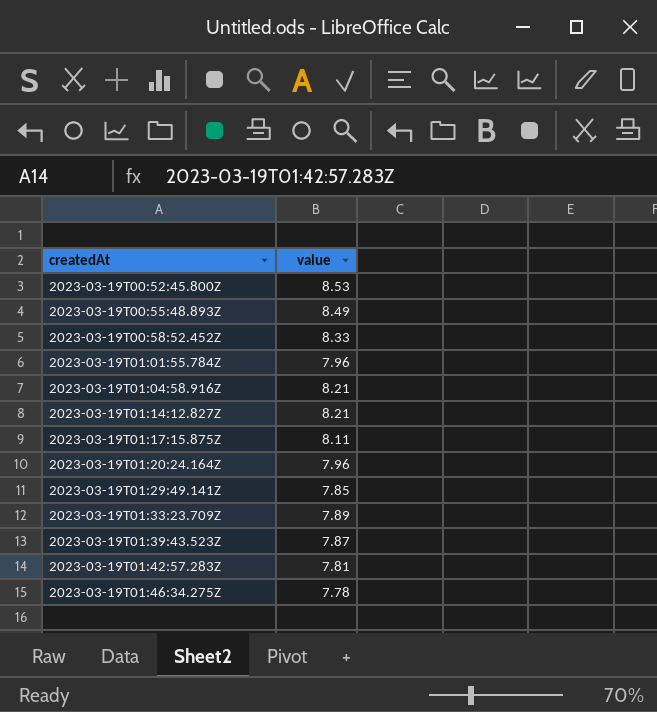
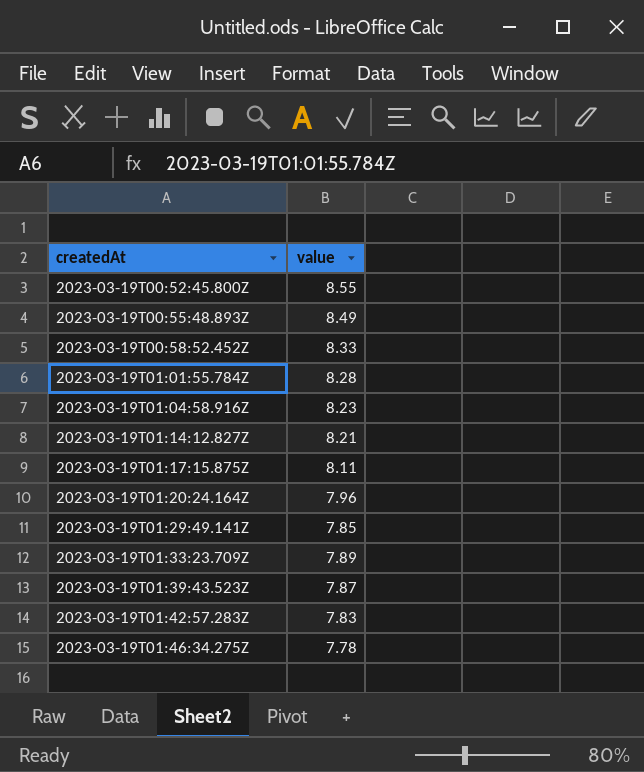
2023-03-19T00:52:45.800Z | value: 8.53 -> 8.55
2023-03-19T01:01:55.784Z | value: 7.96 -> 8.28
2023-03-19T01:04:58.916Z | value: 8.21 -> 8.23
2023-03-19T01:42:57.283Z | value: 7.81 -> 7.83

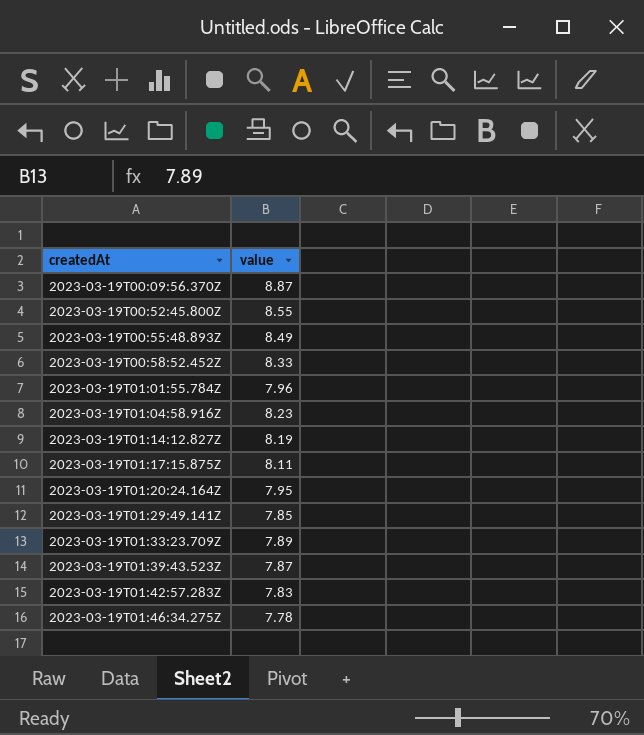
row 2023-03-19T00:09:56.370Z: none -> 8.87
2023-03-19T01:01:55.784Z | value: 8.28 -> 7.96
2023-03-19T01:14:12.827Z | value: 8.21 -> 8.19
2023-03-19T01:20:24.164Z | value: 7.96 -> 7.95

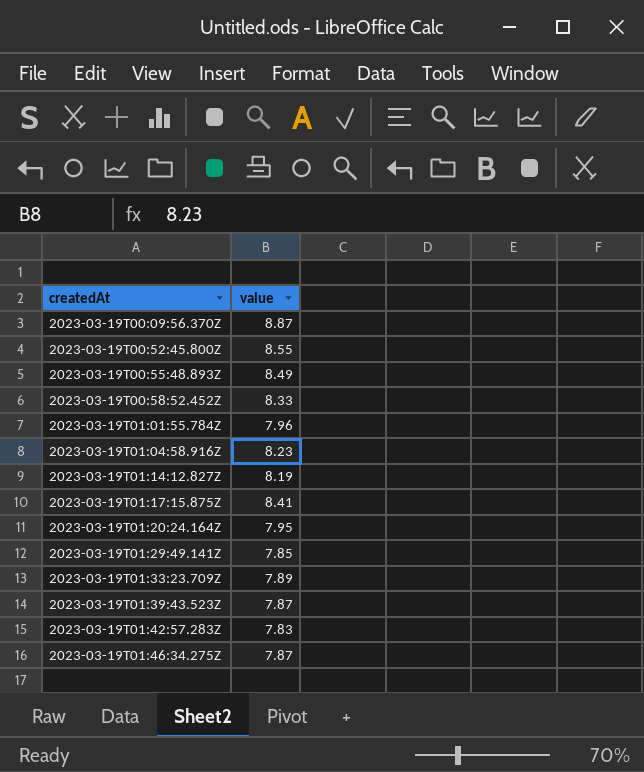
2023-03-19T01:17:15.875Z | value: 8.11 -> 8.41
2023-03-19T01:46:34.275Z | value: 7.78 -> 7.87

